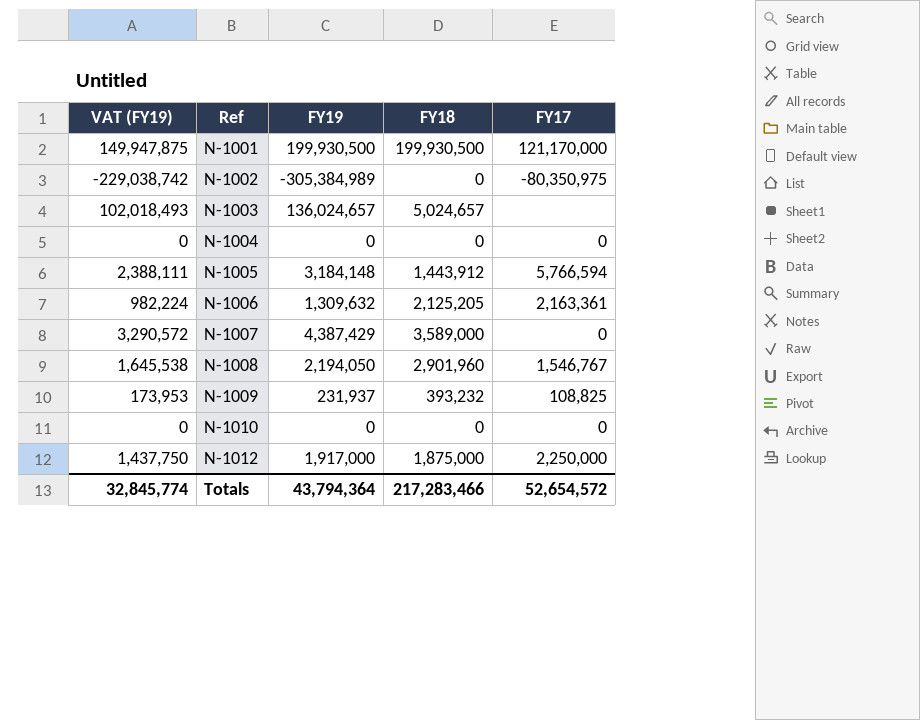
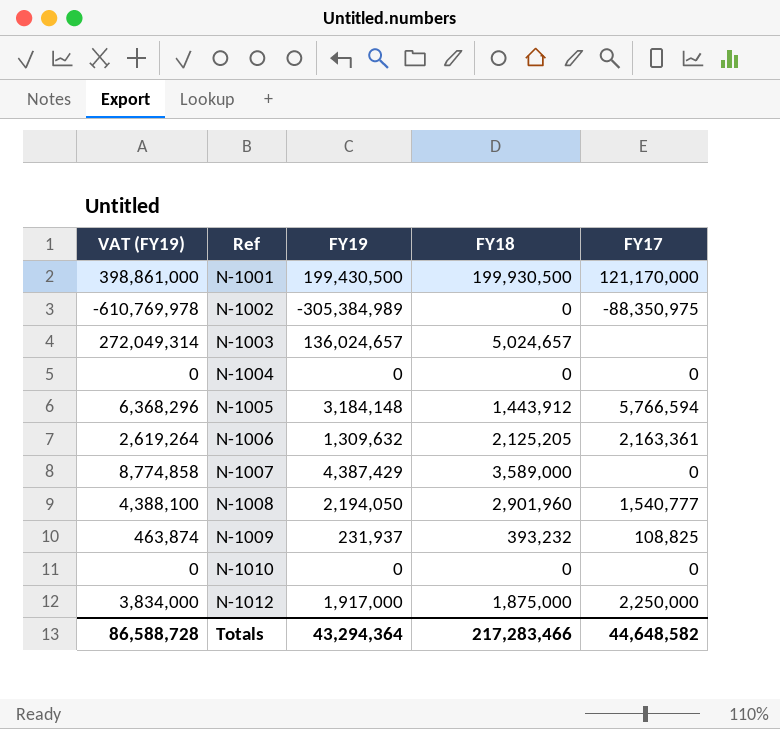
column VAT (FY19) | formula: [FY19] * 0.75 -> [FY19] * 2
N-1001 | FY19: 199,930,500 -> 199,430,500
N-1002 | FY17: -80,350,975 -> -88,350,975
N-1008 | FY17: 1,546,767 -> 1,540,777
Totals | VAT (FY19): 32,845,774 -> 86,588,728
Totals | FY19: 43,794,364 -> 43,294,364
Totals | FY17: 52,654,572 -> 44,648,582

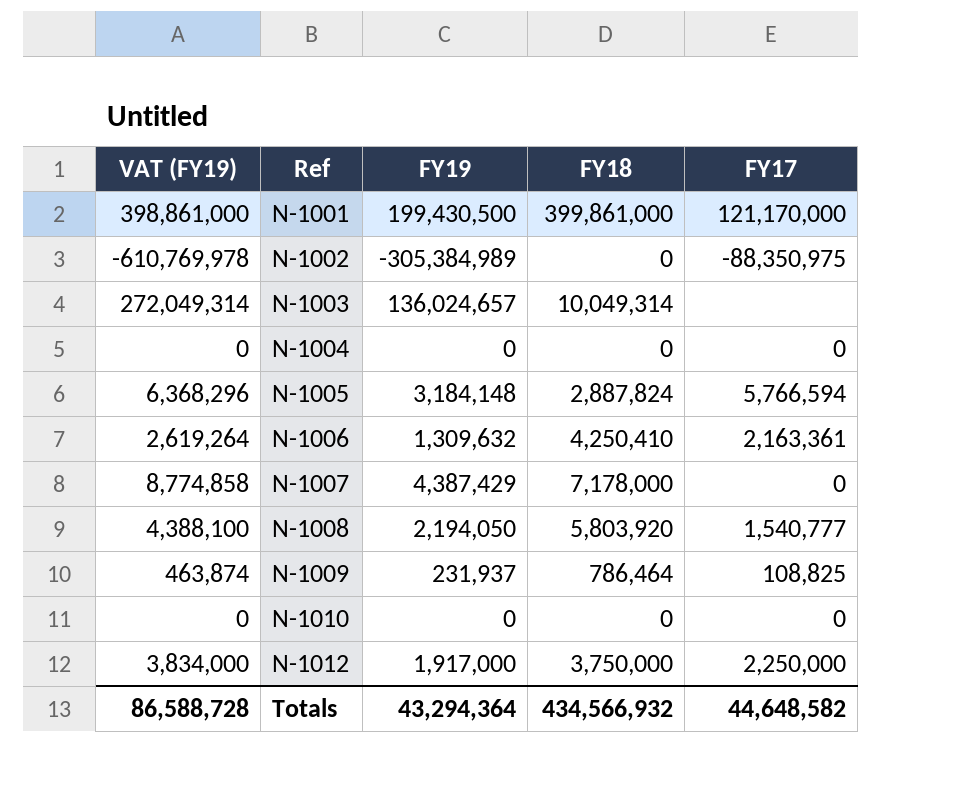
N-1001 | FY18: 199,930,500 -> 399,861,000
N-1003 | FY18: 5,024,657 -> 10,049,314
N-1005 | FY18: 1,443,912 -> 2,887,824
N-1006 | FY18: 2,125,205 -> 4,250,410
N-1007 | FY18: 3,589,000 -> 7,178,000
N-1008 | FY18: 2,901,960 -> 5,803,920
N-1009 | FY18: 393,232 -> 786,464
N-1012 | FY18: 1,875,000 -> 3,750,000
Totals | FY18: 217,283,466 -> 434,566,932

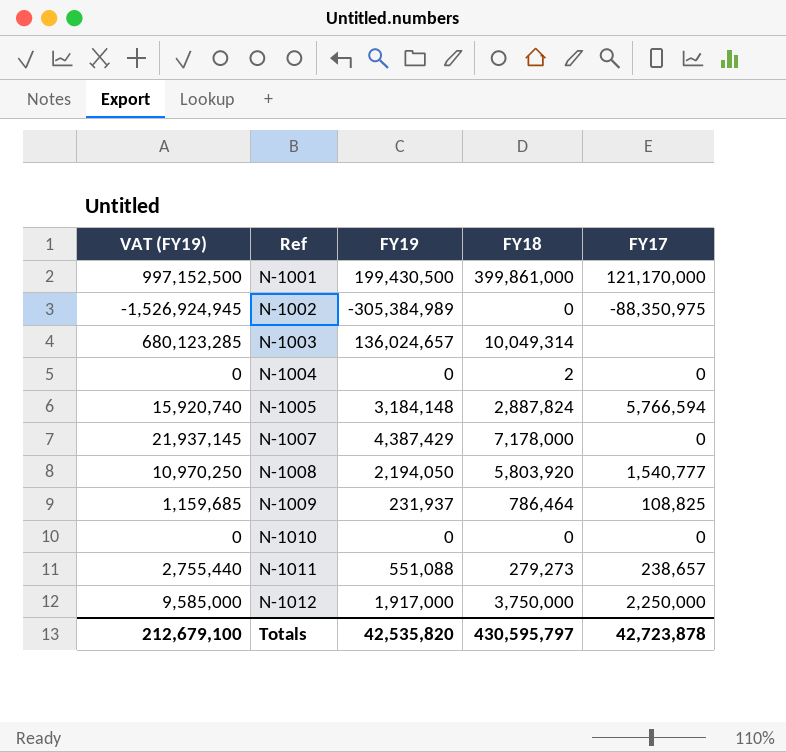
column VAT (FY19) | formula: [FY19] * 2 -> [FY19] * 5
row N-1006: 2,619,264 | 1,309,632 | 4,250,410 | 2,163,361 -> none
N-1004 | FY18: 0 -> 2
row N-1011: none -> 2,755,440 | 551,088 | 279,273 | 238,657
Totals | VAT (FY19): 86,588,728 -> 212,679,100
Totals | FY19: 43,294,364 -> 42,535,820
Totals | FY18: 434,566,932 -> 430,595,797
Totals | FY17: 44,648,582 -> 42,723,878

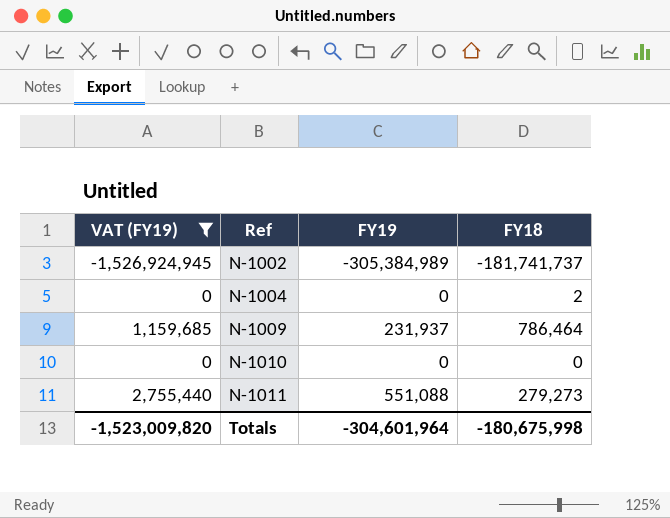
filter: none -> VAT (FY19) <= 2,755,440
column FY17 | position: 5 -> none
N-1002 | FY18: 0 -> -181,741,737
Totals | VAT (FY19): 212,679,100 -> -1,523,009,820
Totals | FY19: 42,535,820 -> -304,601,964
Totals | FY18: 430,595,797 -> -180,675,998

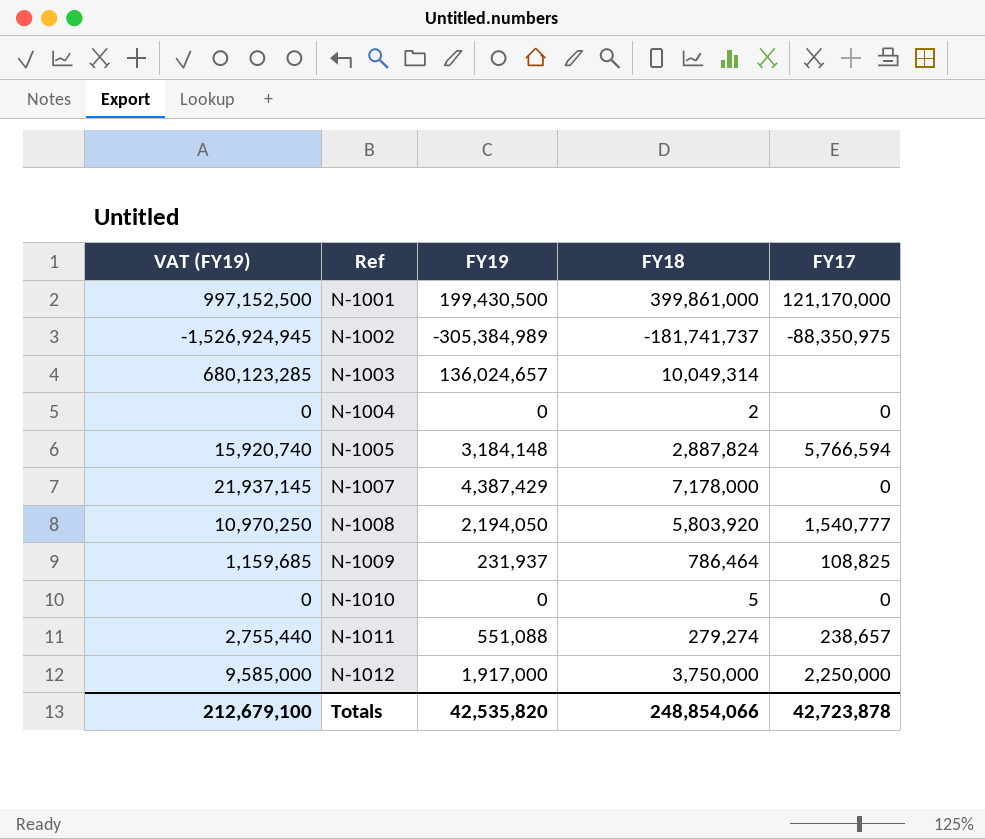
filter: VAT (FY19) <= 2,755,440 -> none
column FY17 | position: none -> 5
N-1010 | FY18: 0 -> 5
N-1011 | FY18: 279,273 -> 279,274
Totals | VAT (FY19): -1,523,009,820 -> 212,679,100
Totals | FY19: -304,601,964 -> 42,535,820
Totals | FY18: -180,675,998 -> 248,854,066

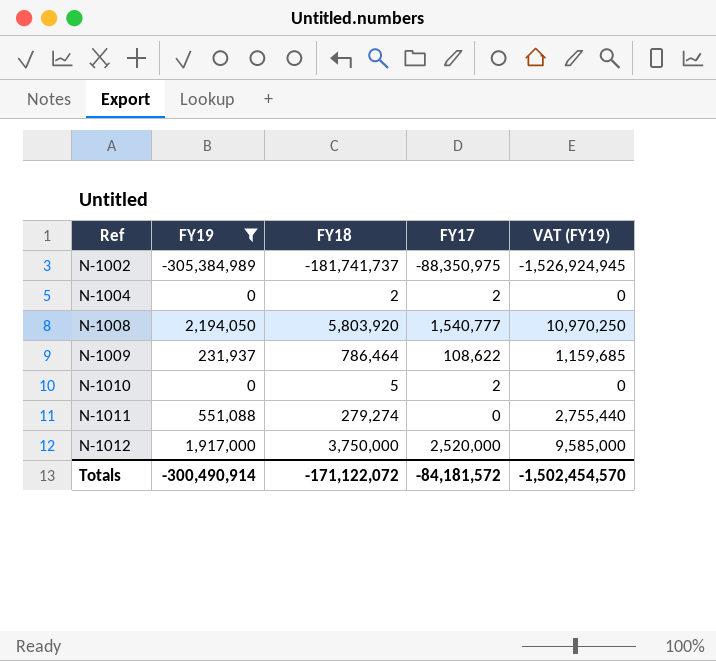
filter: none -> FY19 <= 2,194,050
column VAT (FY19) | position: 1 -> 5
N-1004 | FY17: 0 -> 2
N-1009 | FY17: 108,825 -> 108,622
N-1010 | FY17: 0 -> 2
N-1011 | FY17: 238,657 -> 0
N-1012 | FY17: 2,250,000 -> 2,520,000
Totals | FY19: 42,535,820 -> -300,490,914
Totals | FY18: 248,854,066 -> -171,122,072
Totals | FY17: 42,723,878 -> -84,181,572
Totals | VAT (FY19): 212,679,100 -> -1,502,454,570

